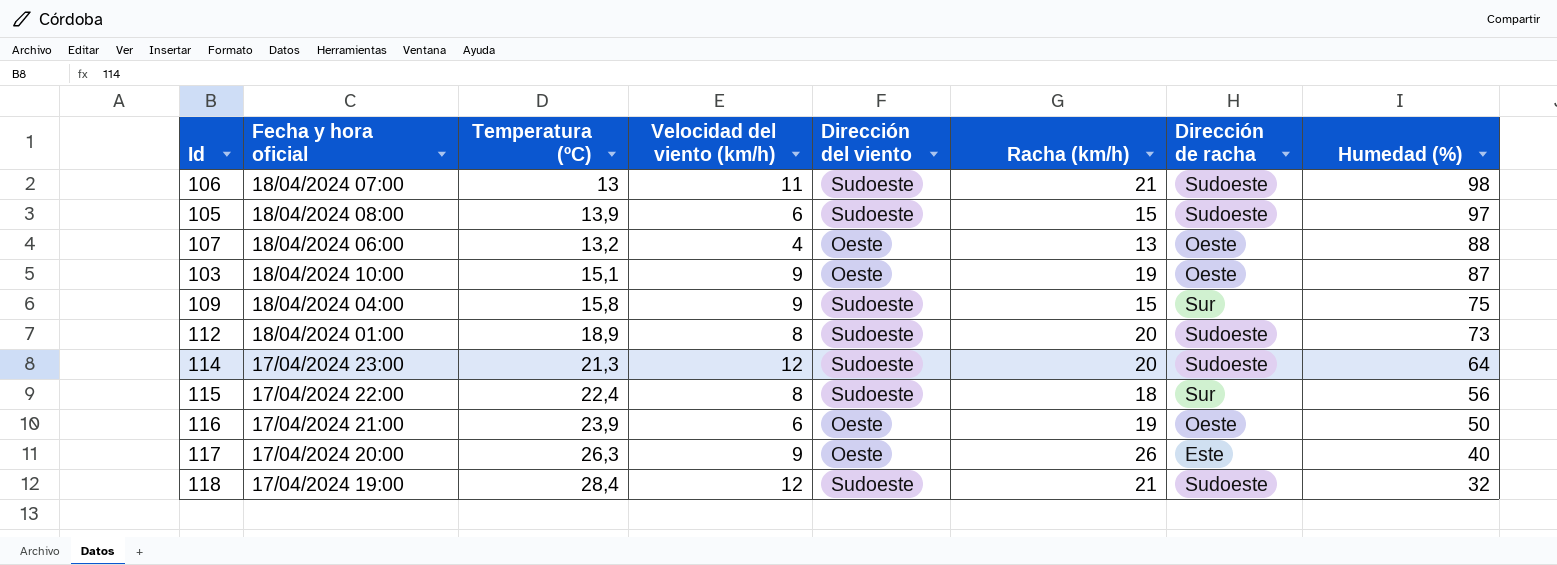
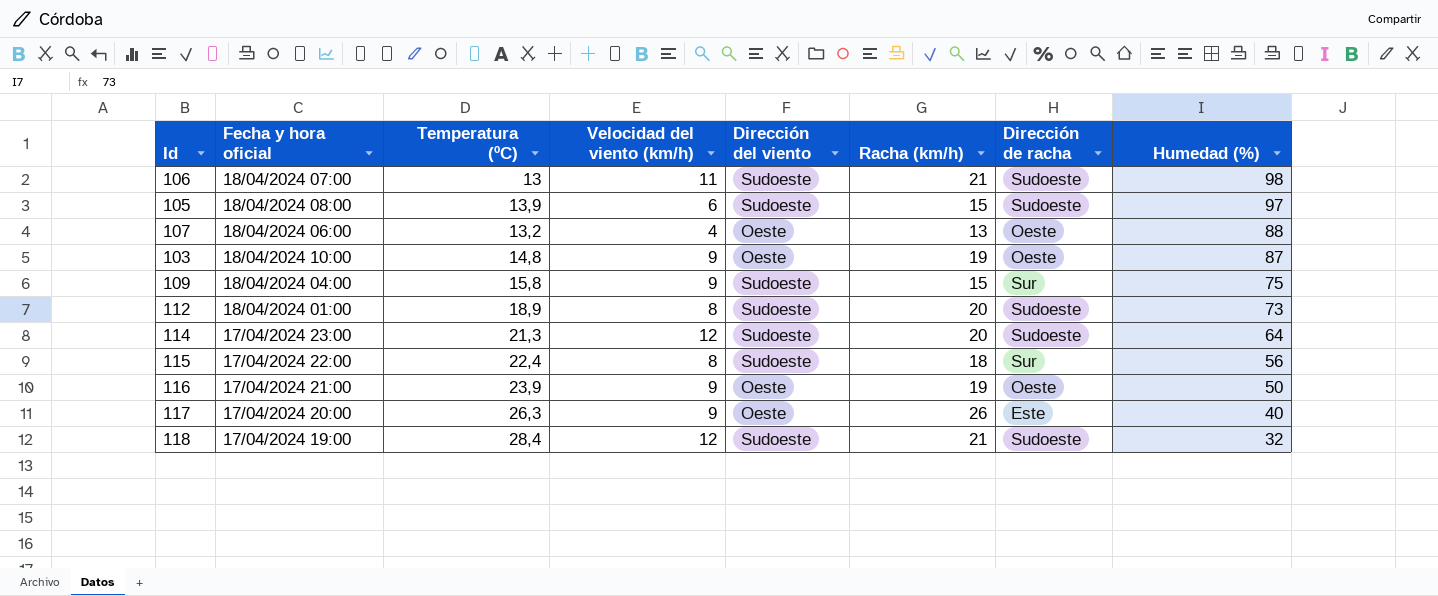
103 | Temperatura (ºC): 15,1 -> 14,8
116 | Velocidad del viento (km/h): 6 -> 9

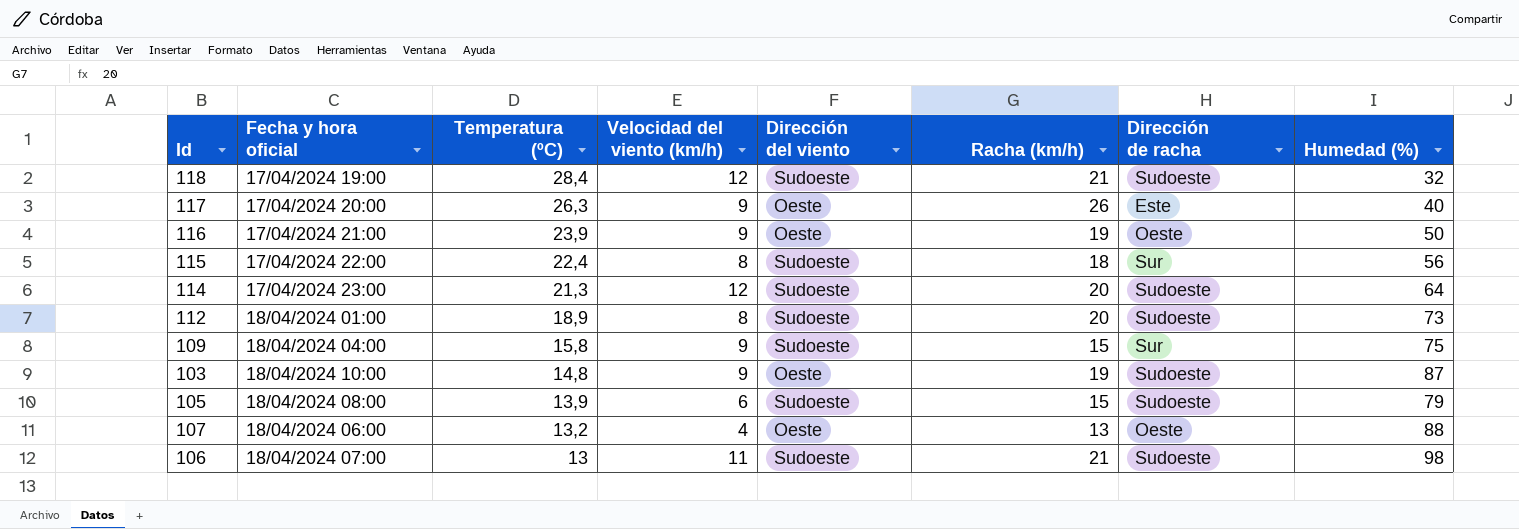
row order: Humedad (%) descending -> Temperatura (ºC) descending
103 | Dirección de racha: Oeste -> Sudoeste
105 | Humedad (%): 97 -> 79

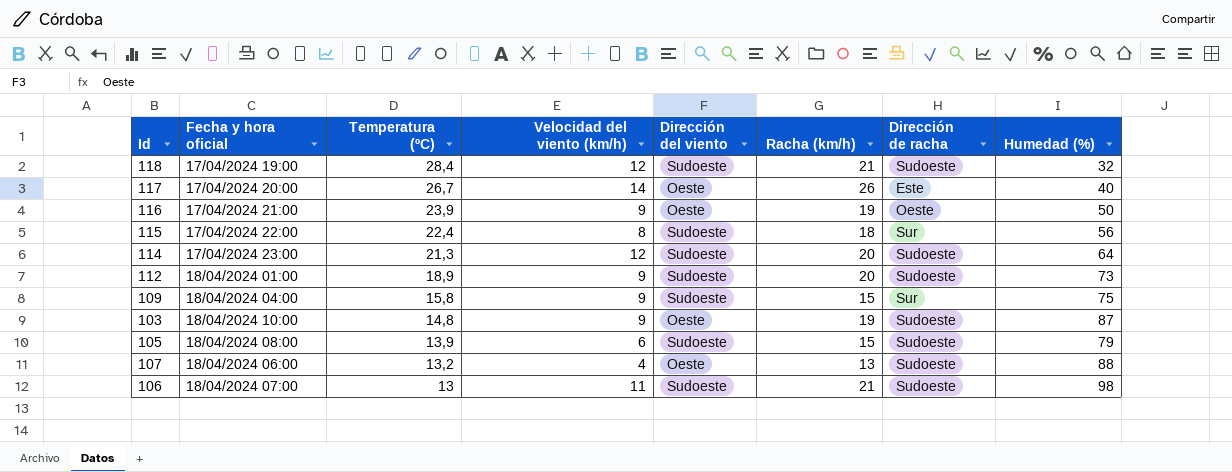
117 | Temperatura (ºC): 26,3 -> 26,7
117 | Velocidad del viento (km/h): 9 -> 14
112 | Velocidad del viento (km/h): 8 -> 9
107 | Dirección de racha: Oeste -> Sudoeste

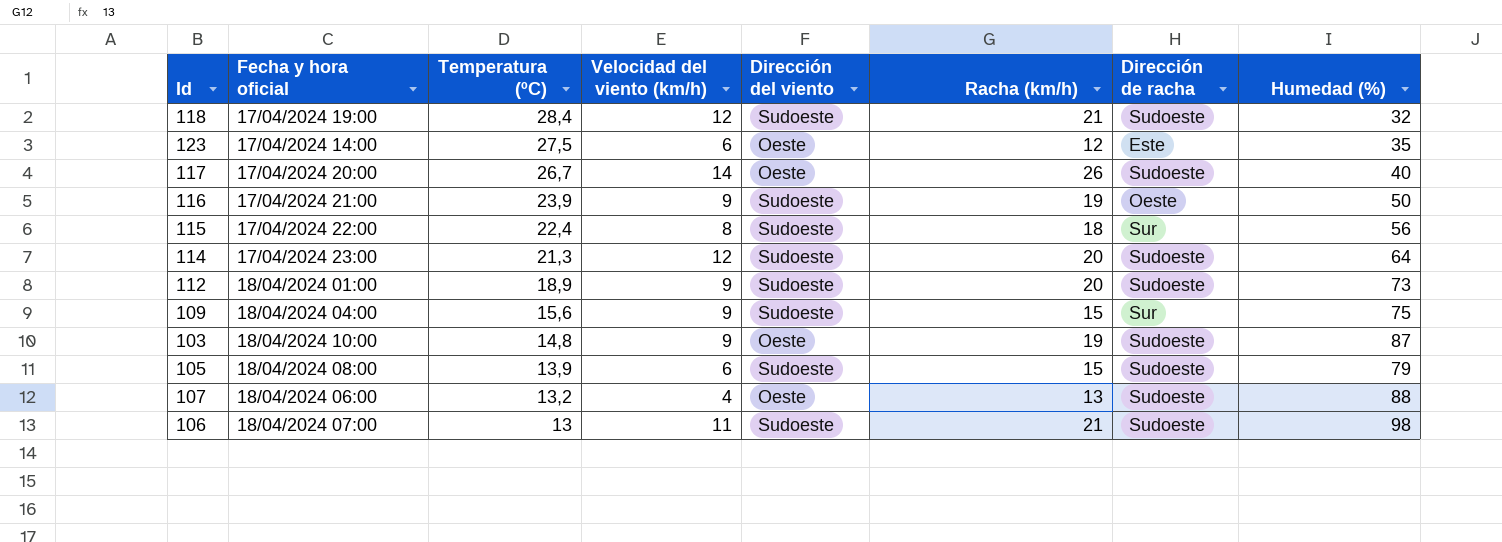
row 123: none -> 17/04/2024 14:00 | 27,5 | 6 | Oeste | 12 | Este | 35
117 | Dirección de racha: Este -> Sudoeste
116 | Dirección del viento: Oeste -> Sudoeste
109 | Temperatura (ºC): 15,8 -> 15,6

